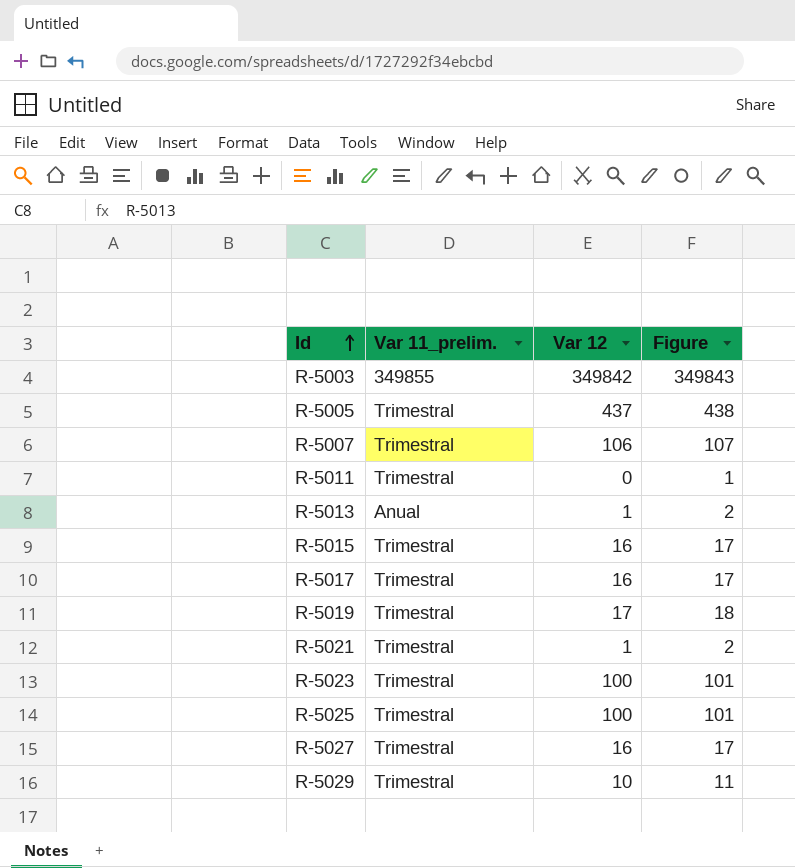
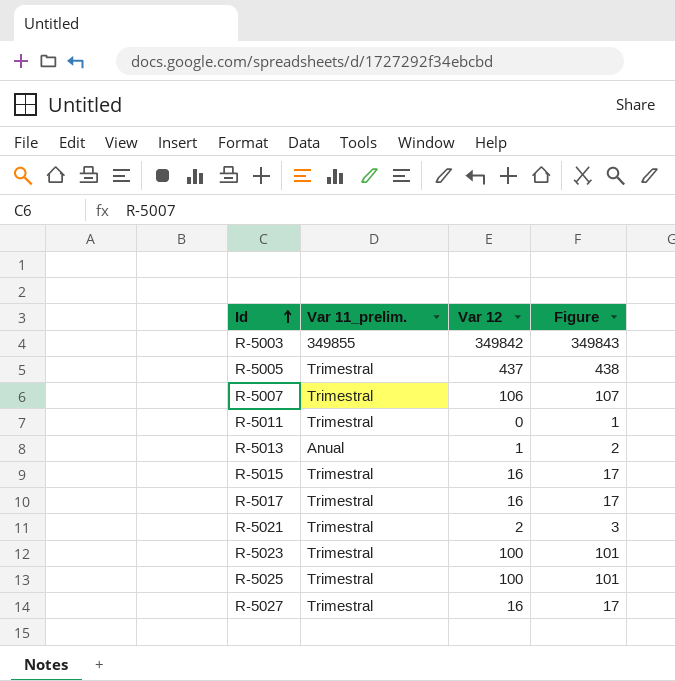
row R-5019: Trimestral | 17 | 18 -> none
row R-5029: Trimestral | 10 | 11 -> none
R-5021 | Var 12: 1 -> 2
R-5021 | Figure: 2 -> 3

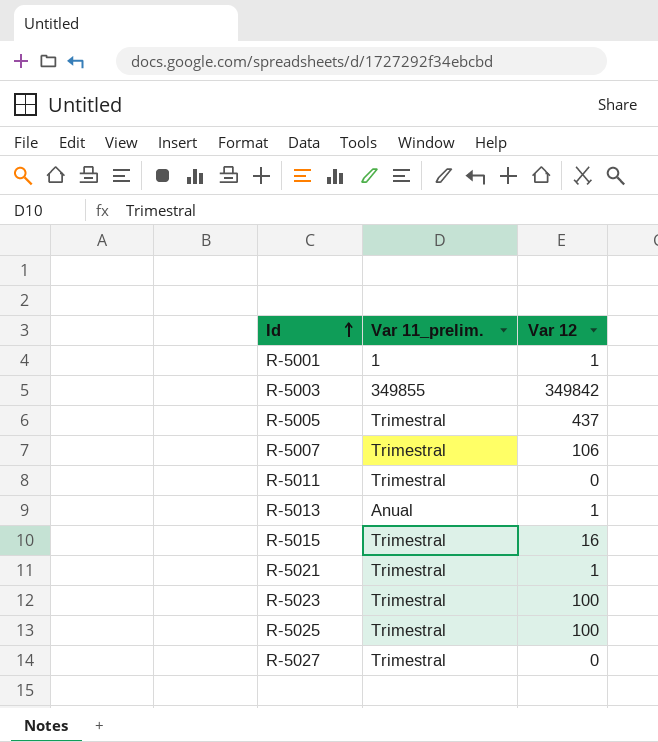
column Figure | formula: [Var 12] + 1 -> none
row R-5017: Trimestral | 16 | 17 -> none
row R-5001: none -> 1 | 1
R-5021 | Var 12: 2 -> 1
R-5027 | Var 12: 16 -> 0

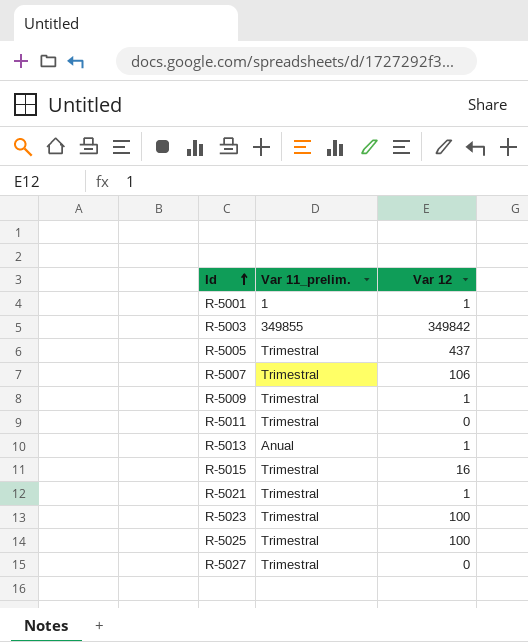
row R-5009: none -> Trimestral | 1

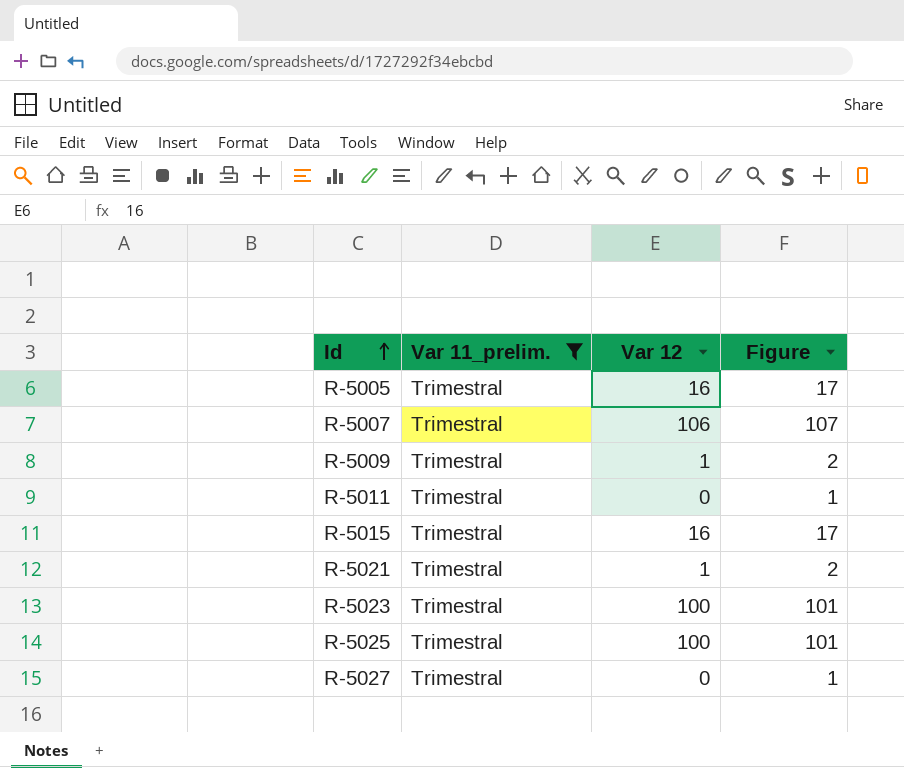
filter: none -> Var 11_prelim. = Trimestral
column Figure | formula: none -> [Var 12] + 1
R-5005 | Var 12: 437 -> 16

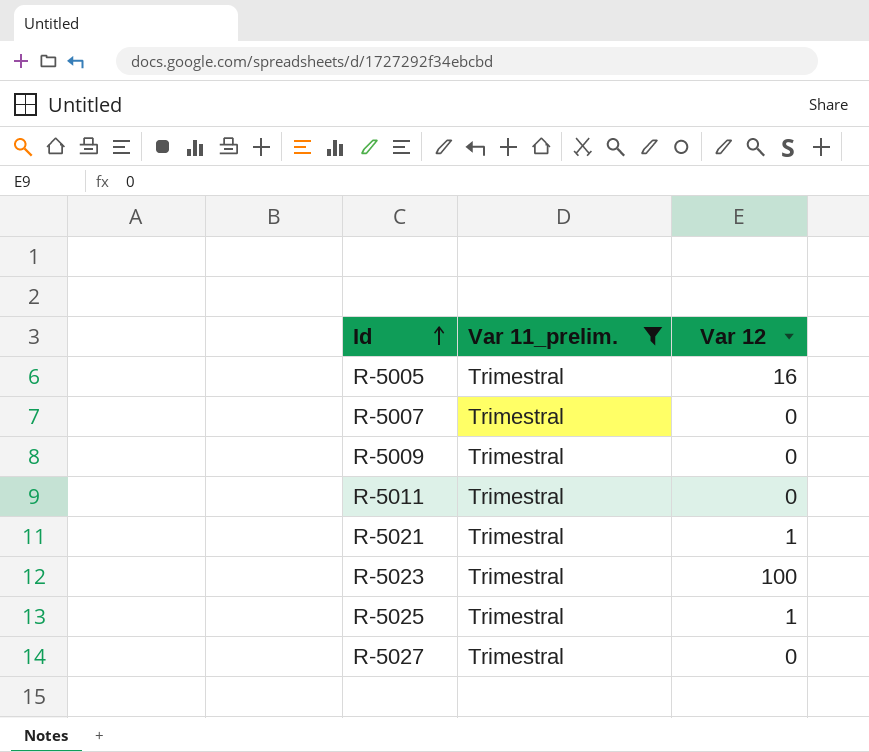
column Figure | formula: [Var 12] + 1 -> none
row R-5015: Trimestral | 16 | 17 -> none
R-5007 | Var 12: 106 -> 0
R-5009 | Var 12: 1 -> 0
R-5025 | Var 12: 100 -> 1

